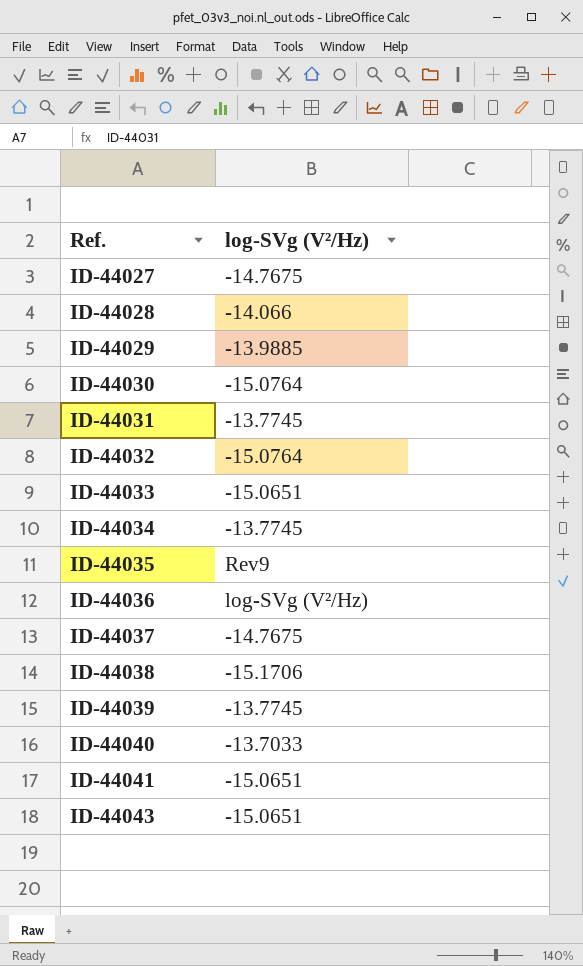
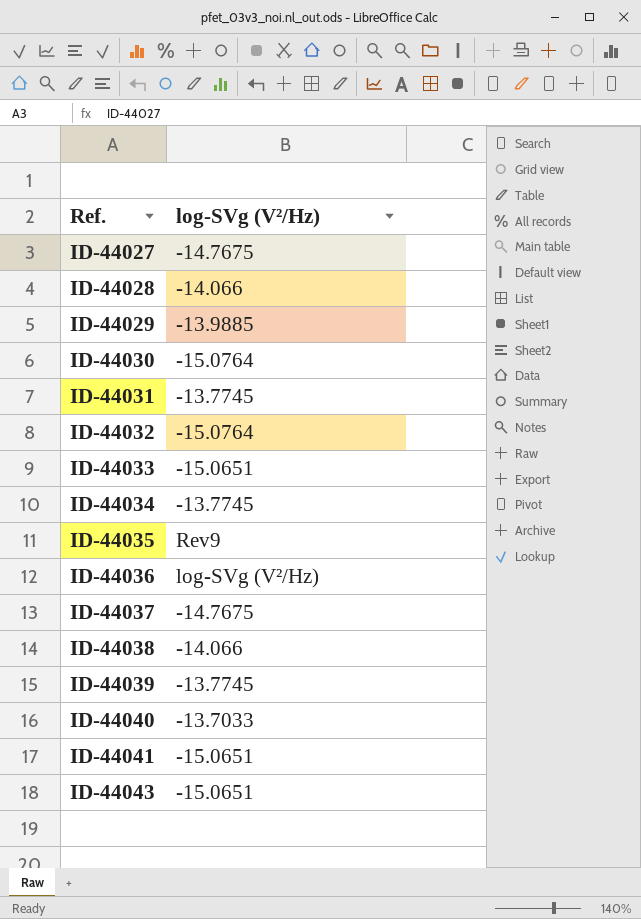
ID-44038 | log-SVg (V²/Hz): -15.1706 -> -14.066

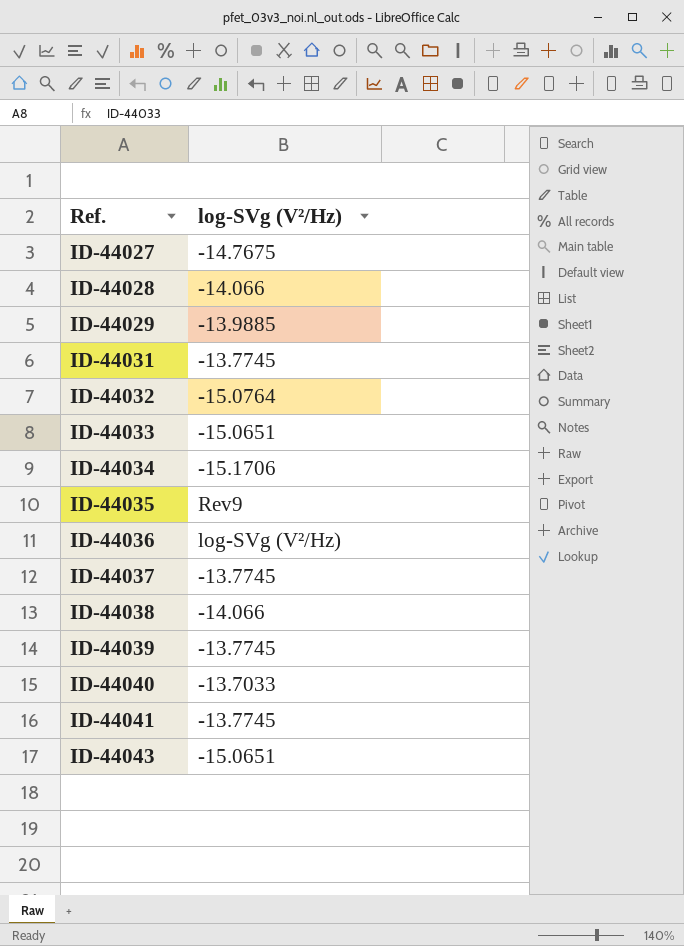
row ID-44030: -15.0764 -> none
ID-44034 | log-SVg (V²/Hz): -13.7745 -> -15.1706
ID-44037 | log-SVg (V²/Hz): -14.7675 -> -13.7745
ID-44041 | log-SVg (V²/Hz): -15.0651 -> -13.7745

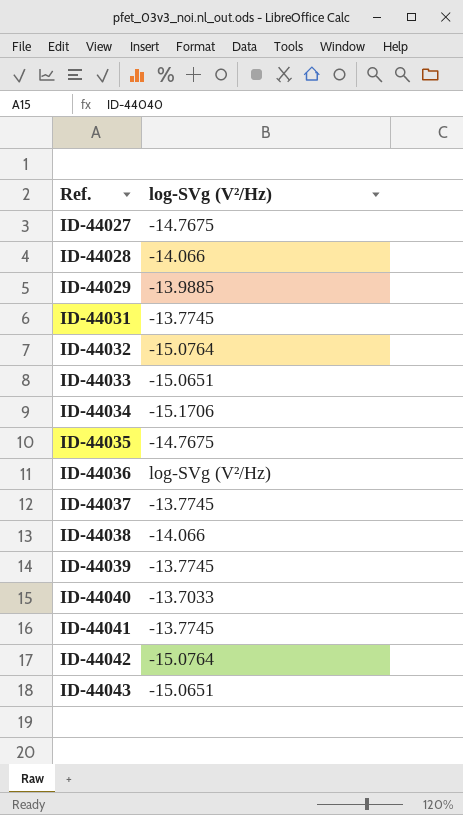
ID-44035 | log-SVg (V²/Hz): Rev9 -> -14.7675
row ID-44042: none -> -15.0764

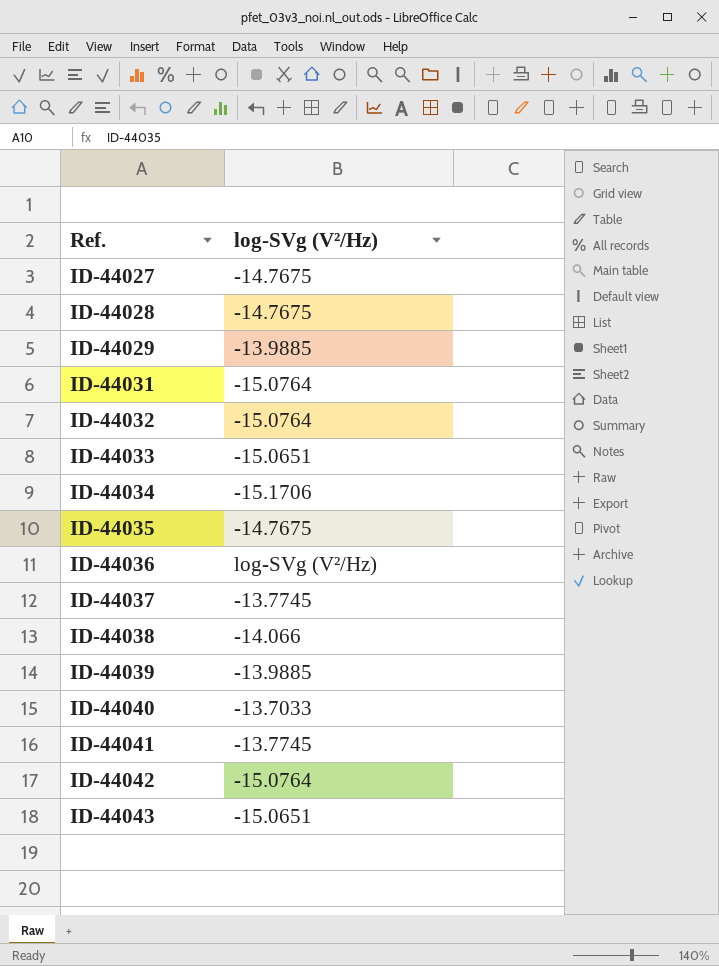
ID-44028 | log-SVg (V²/Hz): -14.066 -> -14.7675
ID-44031 | log-SVg (V²/Hz): -13.7745 -> -15.0764
ID-44039 | log-SVg (V²/Hz): -13.7745 -> -13.9885

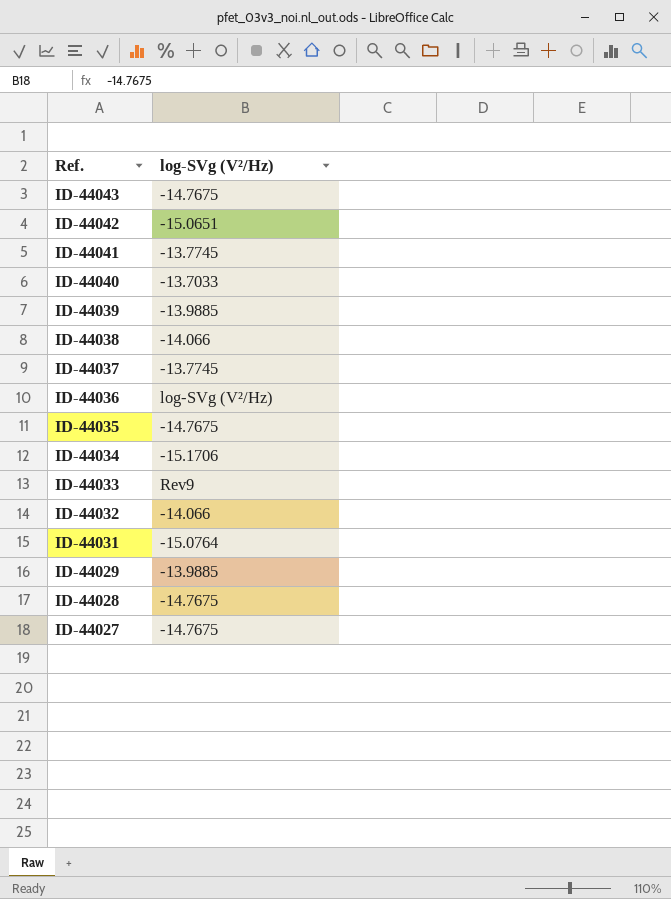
row order: Ref. ascending -> Ref. descending
ID-44043 | log-SVg (V²/Hz): -15.0651 -> -14.7675
ID-44042 | log-SVg (V²/Hz): -15.0764 -> -15.0651
ID-44033 | log-SVg (V²/Hz): -15.0651 -> Rev9
ID-44032 | log-SVg (V²/Hz): -15.0764 -> -14.066

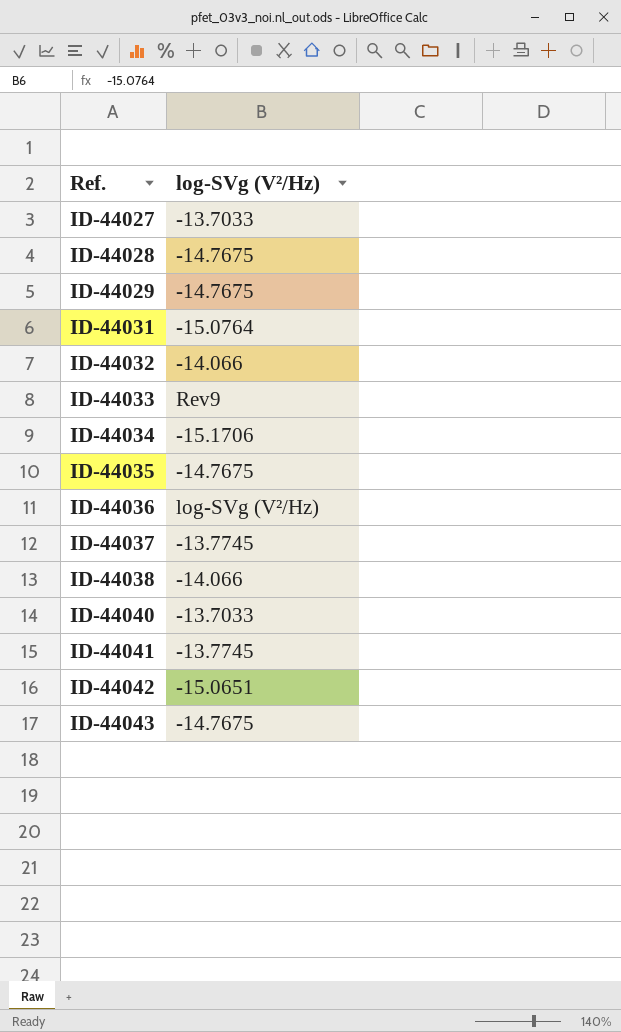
row order: Ref. descending -> Ref. ascending
row ID-44039: -13.9885 -> none
ID-44027 | log-SVg (V²/Hz): -14.7675 -> -13.7033
ID-44029 | log-SVg (V²/Hz): -13.9885 -> -14.7675

